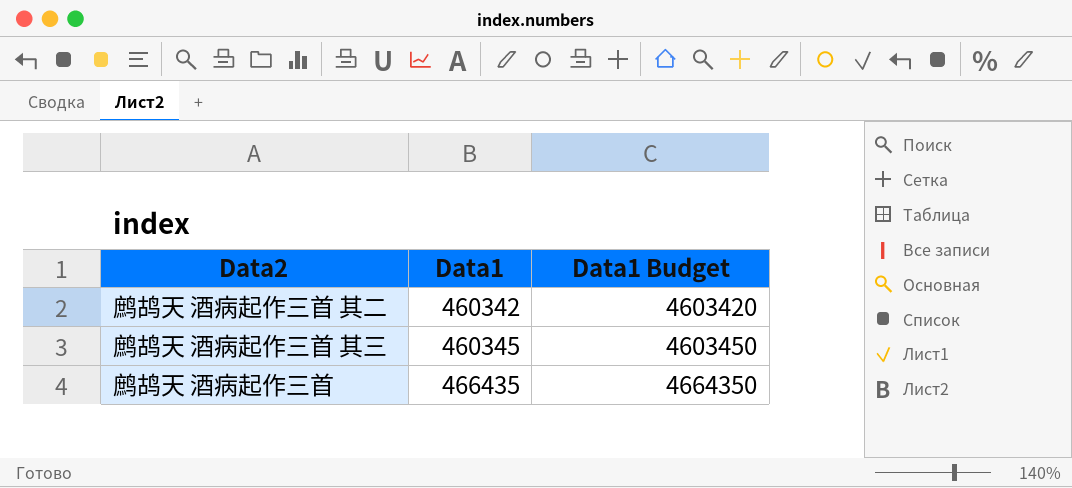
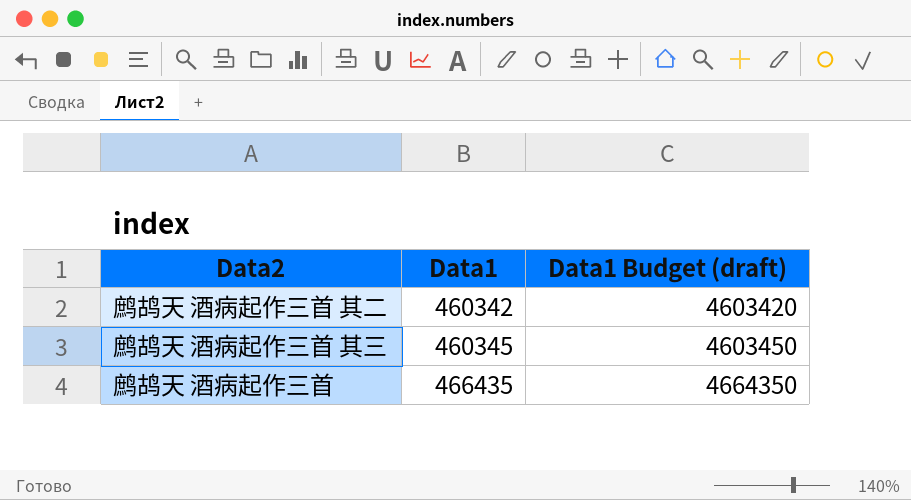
column name: Data1 Budget -> Data1 Budget (draft)

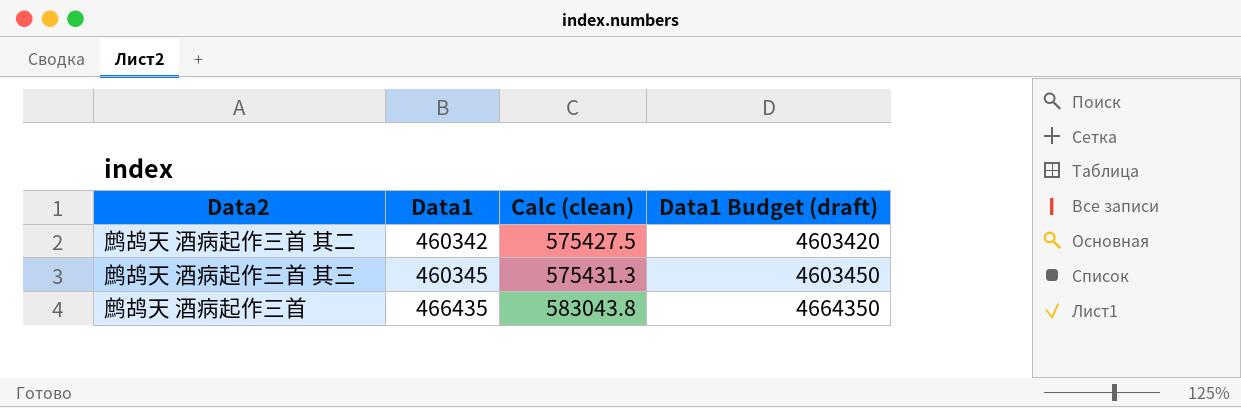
column Calc (clean) | formula: none -> [Data1] * 1.25

